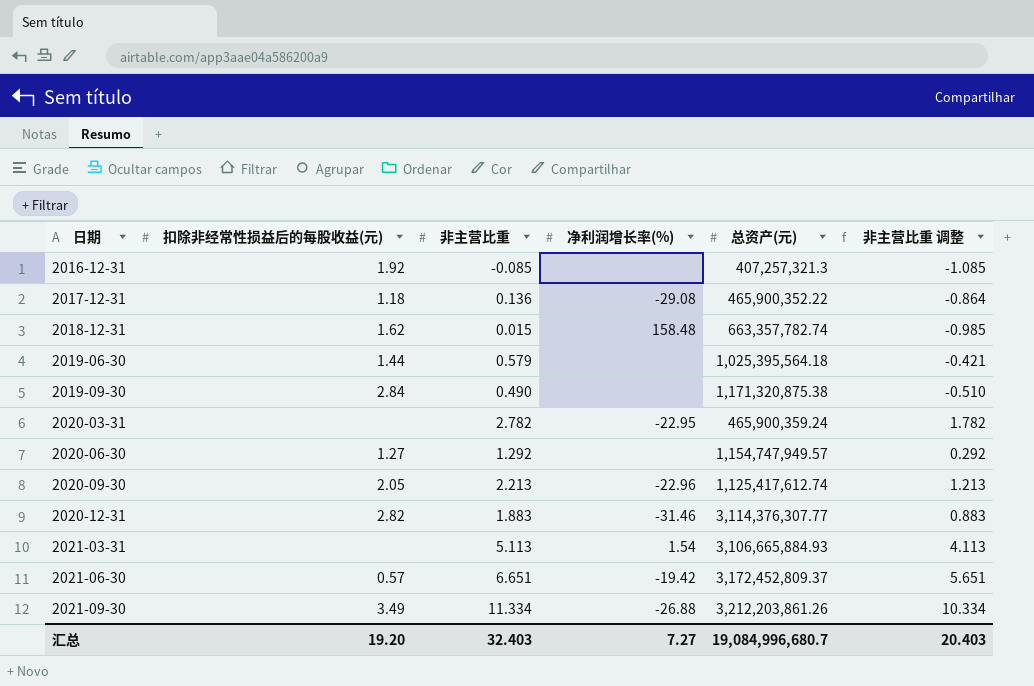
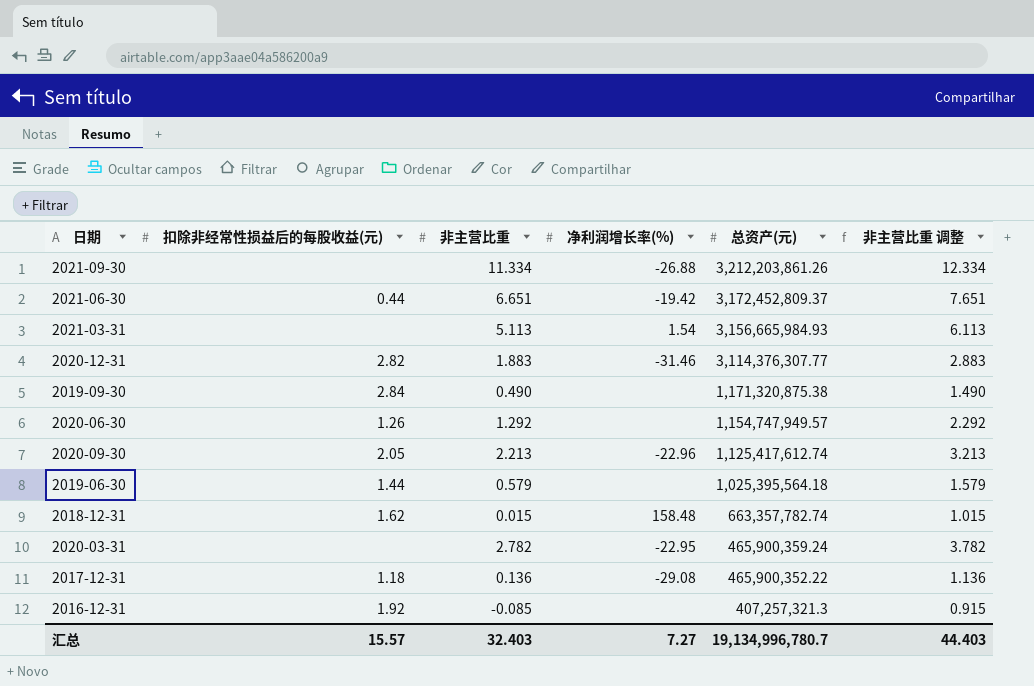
row order: 日期 ascending -> 总资产(元) descending
column 非主营比重 调整 | formula: [非主营比重] - 1 -> [非主营比重] + 1
2021-09-30 | 扣除非经常性损益后的每股收益(元): 3.49 -> none
2021-06-30 | 扣除非经常性损益后的每股收益(元): 0.57 -> 0.44
2021-03-31 | 总资产(元): 3,106,665,884.93 -> 3,156,665,984.93
2020-06-30 | 扣除非经常性损益后的每股收益(元): 1.27 -> 1.26
汇总 | 扣除非经常性损益后的每股收益(元): 19.20 -> 15.57
汇总 | 总资产(元): 19,084,996,680.7 -> 19,134,996,780.7
汇总 | 非主营比重 调整: 20.403 -> 44.403

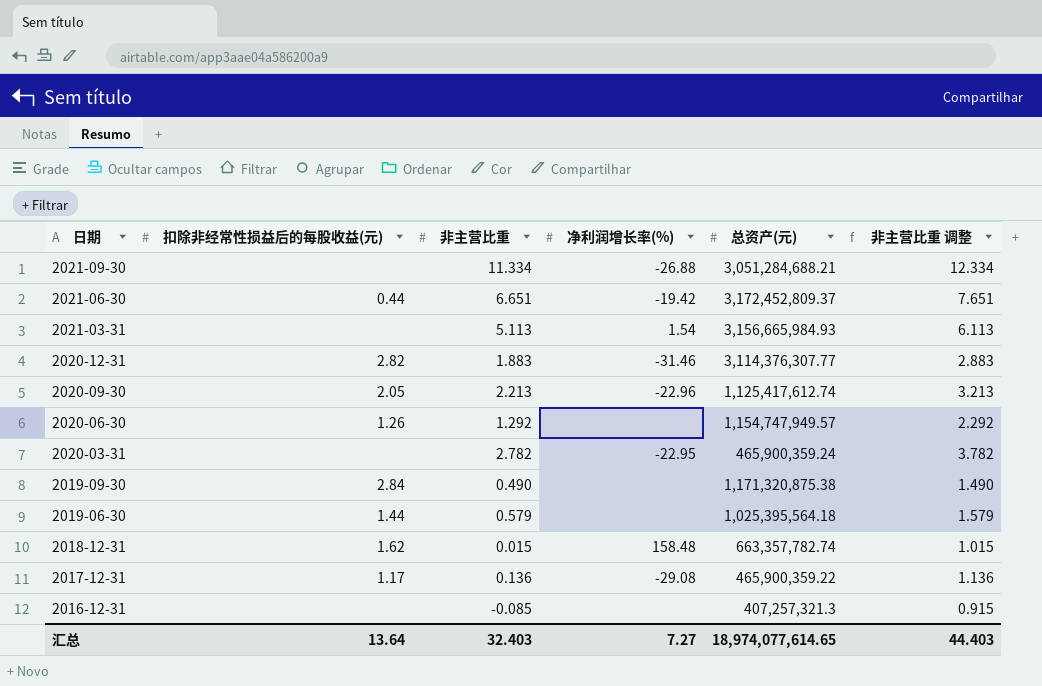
row order: 总资产(元) descending -> 日期 descending
2021-09-30 | 总资产(元): 3,212,203,861.26 -> 3,051,284,688.21
2017-12-31 | 扣除非经常性损益后的每股收益(元): 1.18 -> 1.17
2017-12-31 | 总资产(元): 465,900,352.22 -> 465,900,359.22
2016-12-31 | 扣除非经常性损益后的每股收益(元): 1.92 -> none
汇总 | 扣除非经常性损益后的每股收益(元): 15.57 -> 13.64
汇总 | 总资产(元): 19,134,996,780.7 -> 18,974,077,614.65

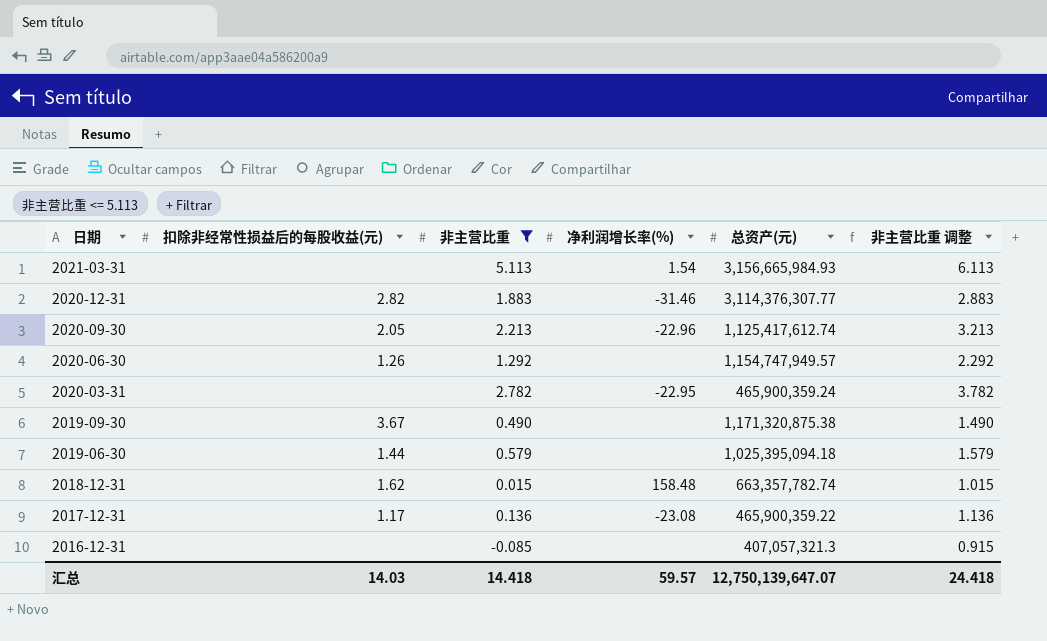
filter: none -> 非主营比重 <= 5.113
2019-09-30 | 扣除非经常性损益后的每股收益(元): 2.84 -> 3.67
2019-06-30 | 总资产(元): 1,025,395,564.18 -> 1,025,395,094.18
2017-12-31 | 净利润增长率(%): -29.08 -> -23.08
2016-12-31 | 总资产(元): 407,257,321.3 -> 407,057,321.3
汇总 | 扣除非经常性损益后的每股收益(元): 13.64 -> 14.03
汇总 | 非主营比重: 32.403 -> 14.418
汇总 | 净利润增长率(%): 7.27 -> 59.57
汇总 | 总资产(元): 18,974,077,614.65 -> 12,750,139,647.07
汇总 | 非主营比重 调整: 44.403 -> 24.418

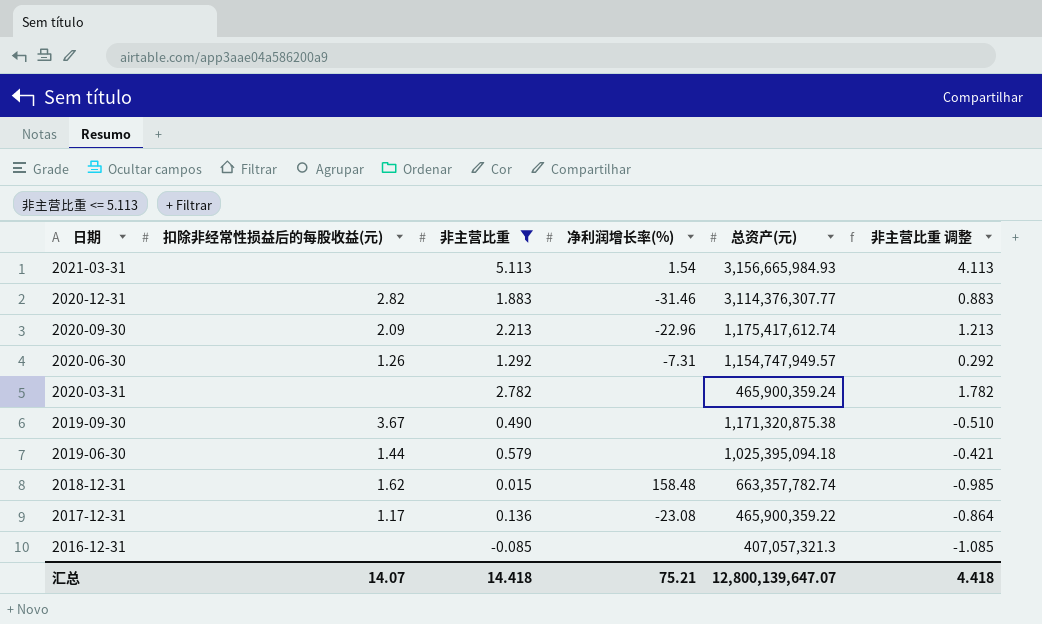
column 非主营比重 调整 | formula: [非主营比重] + 1 -> [非主营比重] - 1
2020-09-30 | 扣除非经常性损益后的每股收益(元): 2.05 -> 2.09
2020-09-30 | 总资产(元): 1,125,417,612.74 -> 1,175,417,612.74
2020-06-30 | 净利润增长率(%): none -> -7.31
2020-03-31 | 净利润增长率(%): -22.95 -> none
汇总 | 扣除非经常性损益后的每股收益(元): 14.03 -> 14.07
汇总 | 净利润增长率(%): 59.57 -> 75.21
汇总 | 总资产(元): 12,750,139,647.07 -> 12,800,139,647.07
汇总 | 非主营比重 调整: 24.418 -> 4.418

